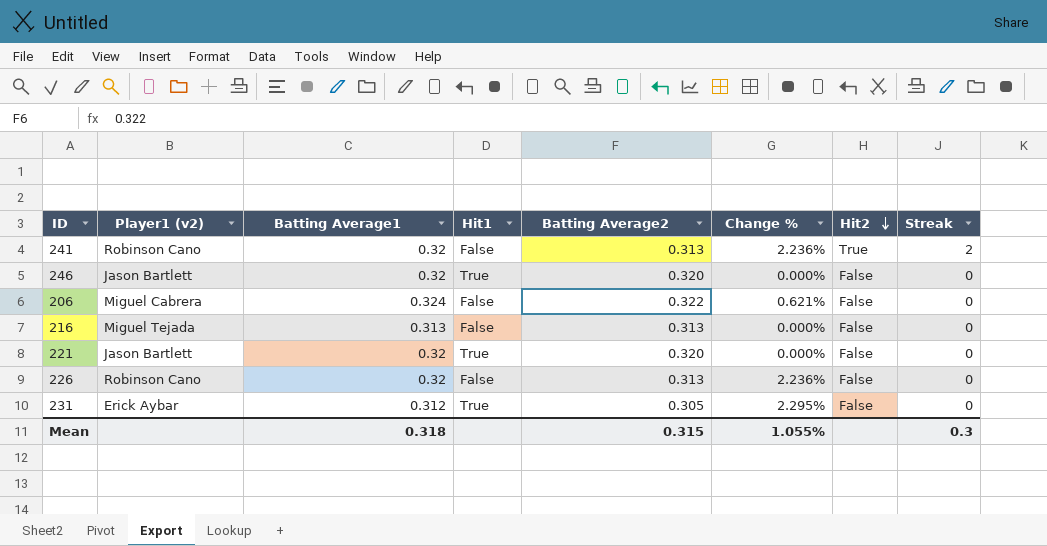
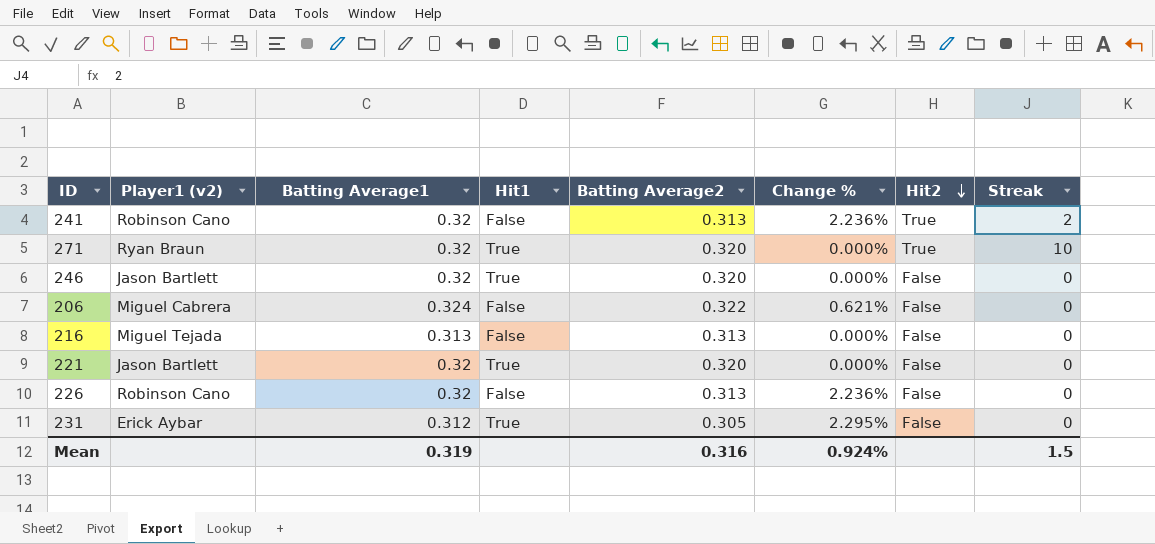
row 271: none -> Ryan Braun | 0.32 | True | 0.320 | 0.000% | True | 10
Mean | Batting Average1: 0.318 -> 0.319
Mean | Batting Average2: 0.315 -> 0.316
Mean | Change %: 1.055% -> 0.924%
Mean | Streak: 0.3 -> 1.5

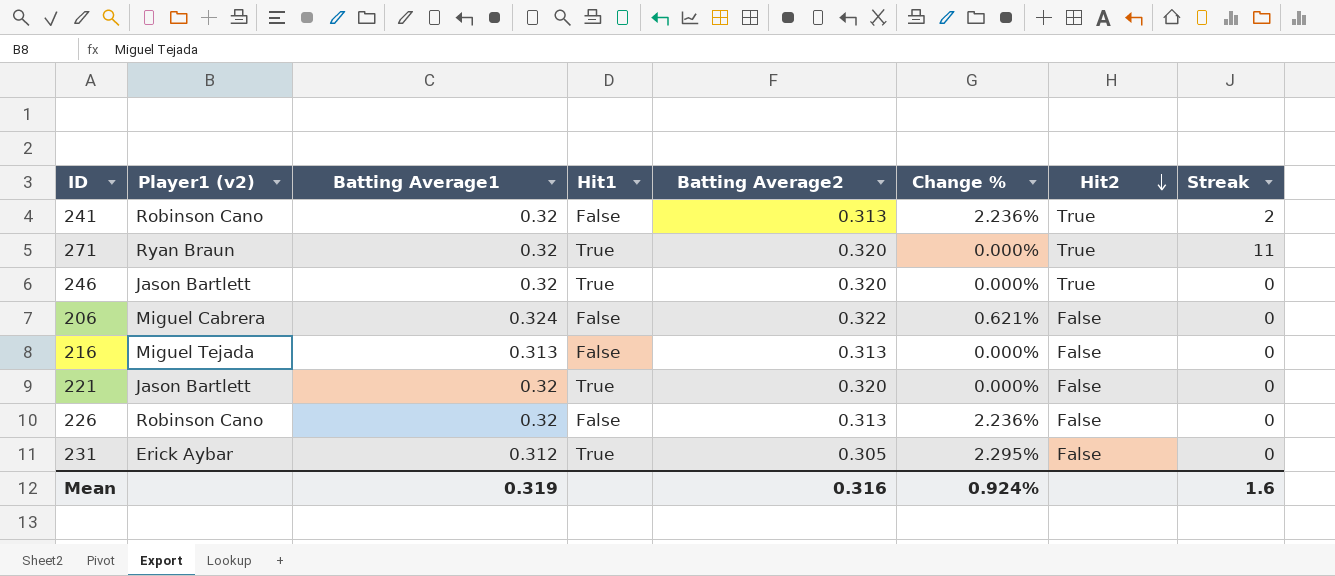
271 | Streak: 10 -> 11
246 | Hit2: False -> True
Mean | Streak: 1.5 -> 1.6

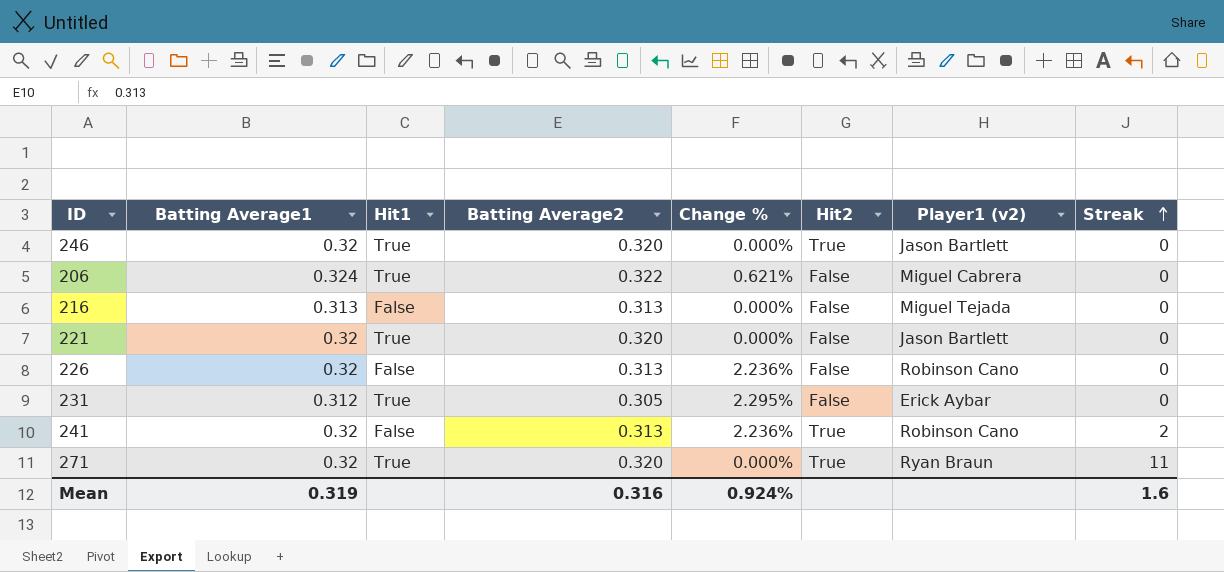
row order: Hit2 descending -> Streak ascending
column Player1 (v2) | position: 2 -> 7
206 | Hit1: False -> True

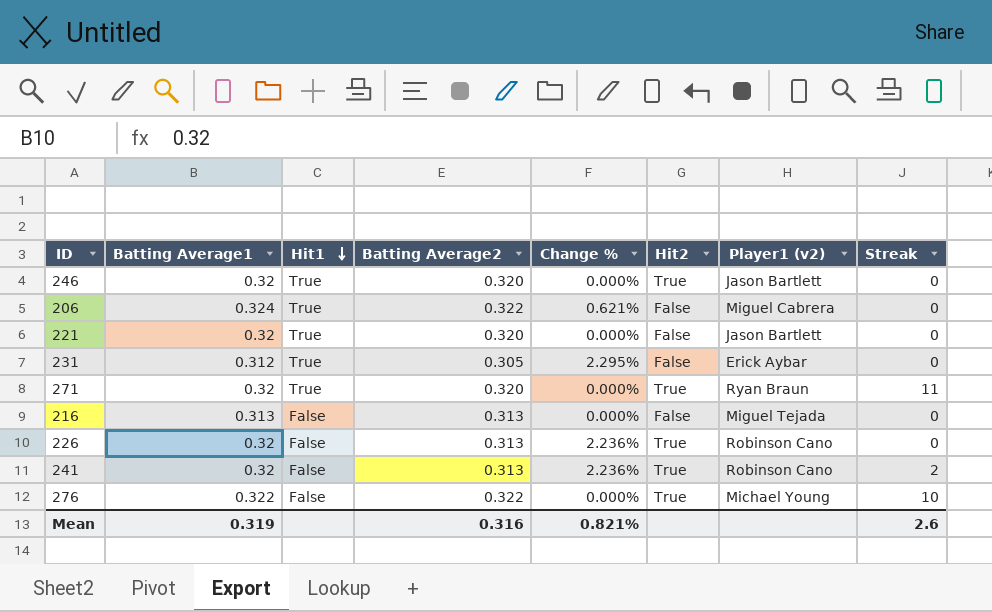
row order: Streak ascending -> Hit1 descending
226 | Hit2: False -> True
row 276: none -> 0.322 | False | 0.322 | 0.000% | True | Michael Young | 10
Mean | Change %: 0.924% -> 0.821%
Mean | Streak: 1.6 -> 2.6

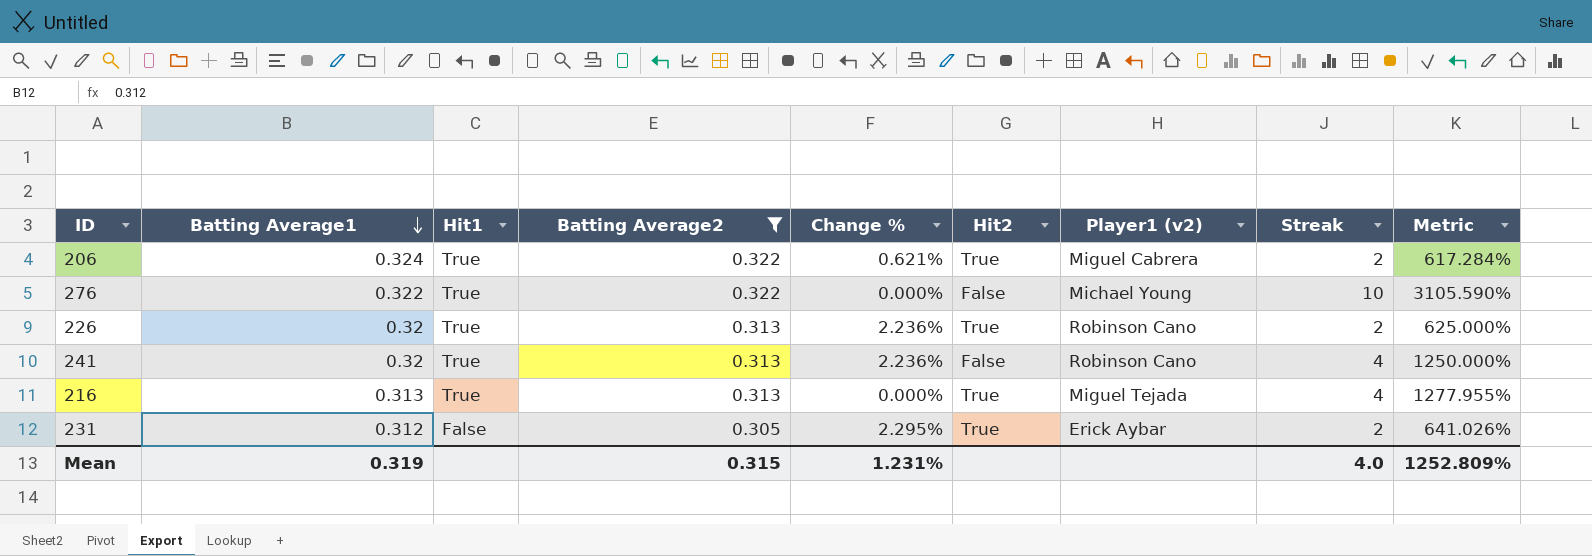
filter: none -> Batting Average2 != 0.320
row order: Hit1 descending -> Batting Average1 descending
column Metric | formula: none -> [Streak] / [Batting Average1]
206 | Hit2: False -> True
206 | Streak: 0 -> 2
276 | Hit1: False -> True
276 | Hit2: True -> False
226 | Hit1: False -> True
226 | Streak: 0 -> 2
241 | Hit1: False -> True
241 | Hit2: True -> False
241 | Streak: 2 -> 4
216 | Hit1: False -> True
216 | Hit2: False -> True
216 | Streak: 0 -> 4
231 | Hit1: True -> False
231 | Hit2: False -> True
231 | Streak: 0 -> 2
Mean | Batting Average2: 0.316 -> 0.315
Mean | Change %: 0.821% -> 1.231%
Mean | Streak: 2.6 -> 4.0

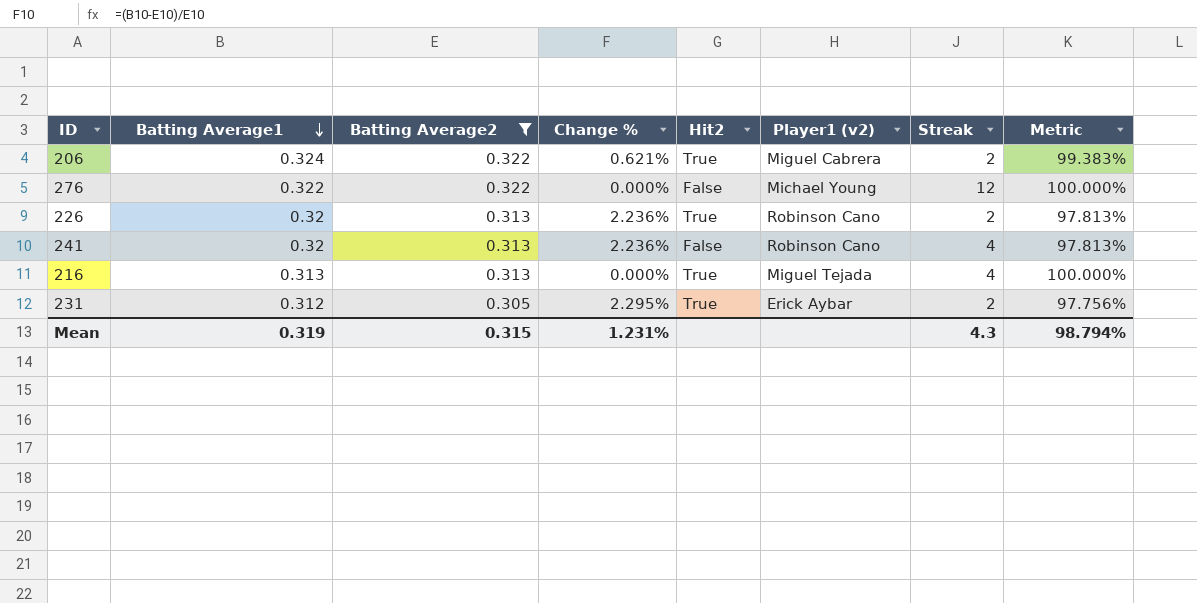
column Hit1 | position: 3 -> none
column Metric | formula: [Streak] / [Batting Average1] -> [Batting Average2] / [Batting Average1]
276 | Streak: 10 -> 12
Mean | Streak: 4.0 -> 4.3
Mean | Metric: 1252.809% -> 98.794%

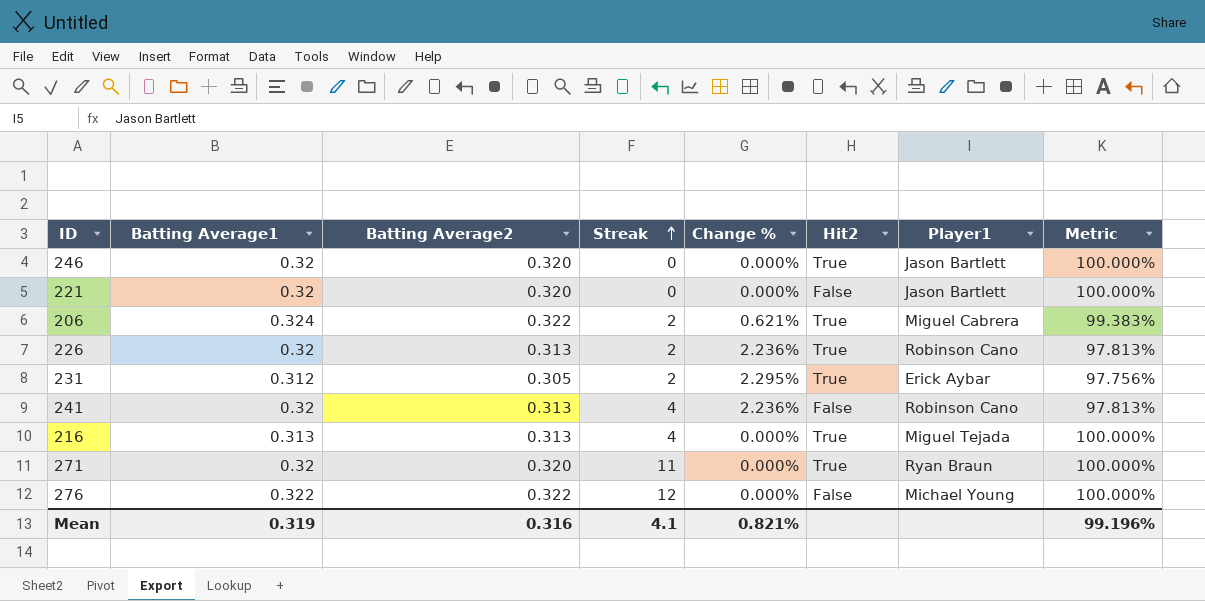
filter: Batting Average2 != 0.320 -> none
row order: Batting Average1 descending -> Streak ascending
column Streak | position: 7 -> 4
column name: Player1 (v2) -> Player1
Mean | Batting Average2: 0.315 -> 0.316
Mean | Streak: 4.3 -> 4.1
Mean | Change %: 1.231% -> 0.821%
Mean | Metric: 98.794% -> 99.196%

